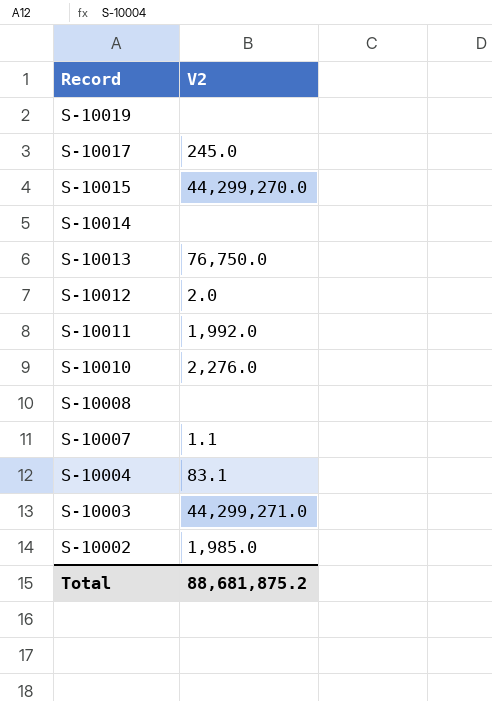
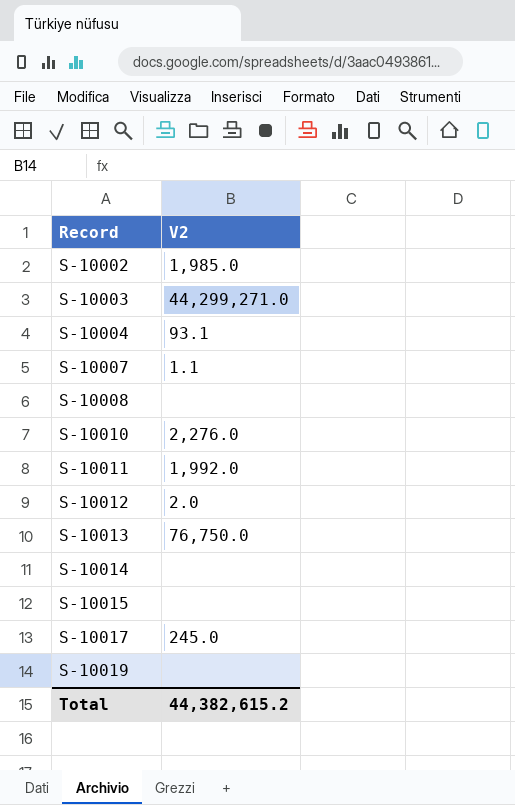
row order: Record descending -> Record ascending
S-10004 | V2: 83.1 -> 93.1
S-10015 | V2: 44,299,270.0 -> none
Total | V2: 88,681,875.2 -> 44,382,615.2

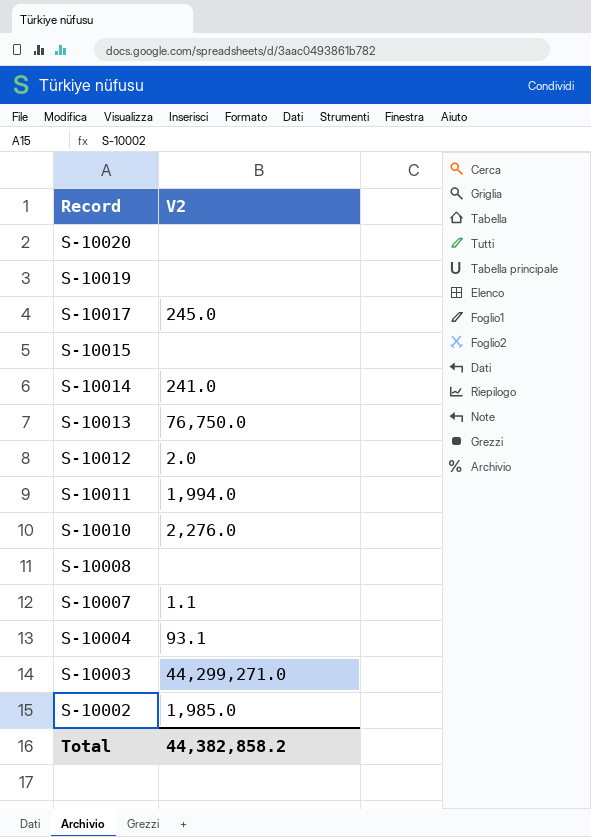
row order: Record ascending -> Record descending
row S-10020: none -> none
S-10014 | V2: none -> 241.0
S-10011 | V2: 1,992.0 -> 1,994.0
Total | V2: 44,382,615.2 -> 44,382,858.2

